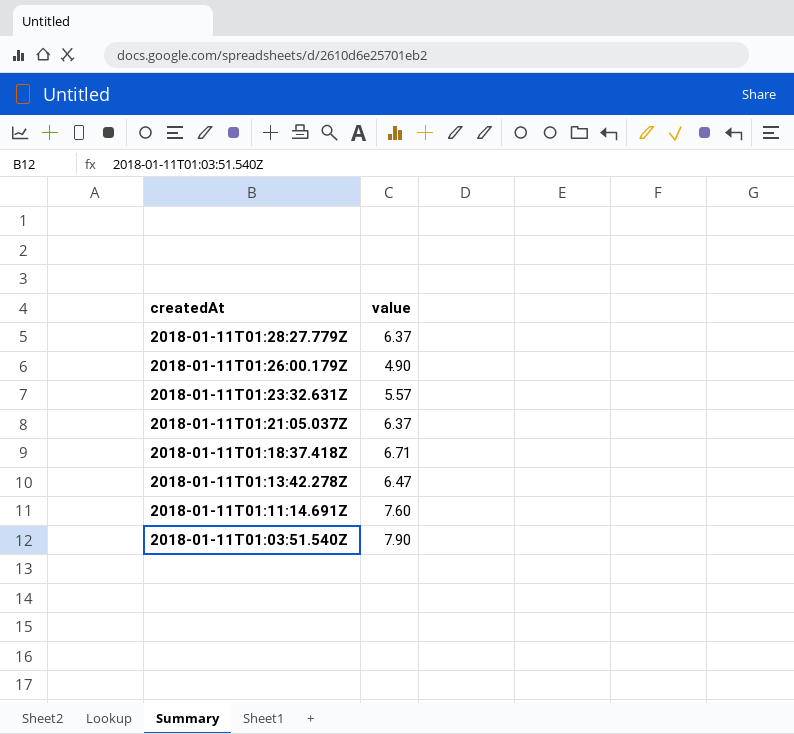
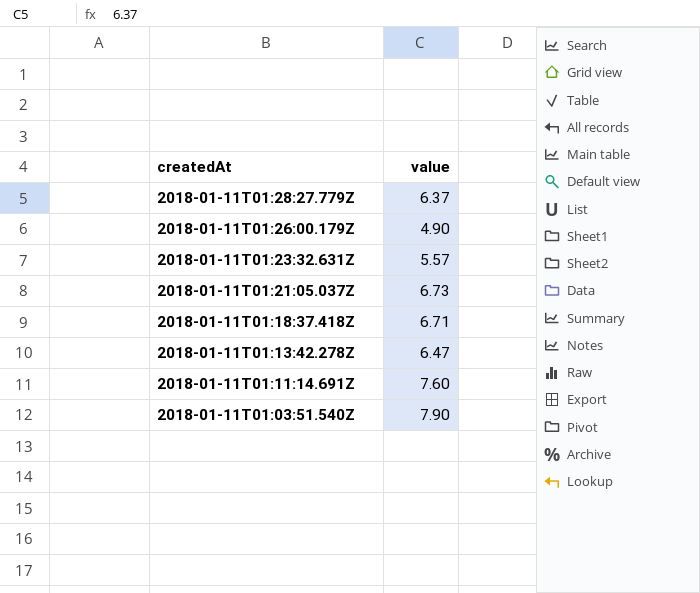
2018-01-11T01:21:05.037Z | value: 6.37 -> 6.73

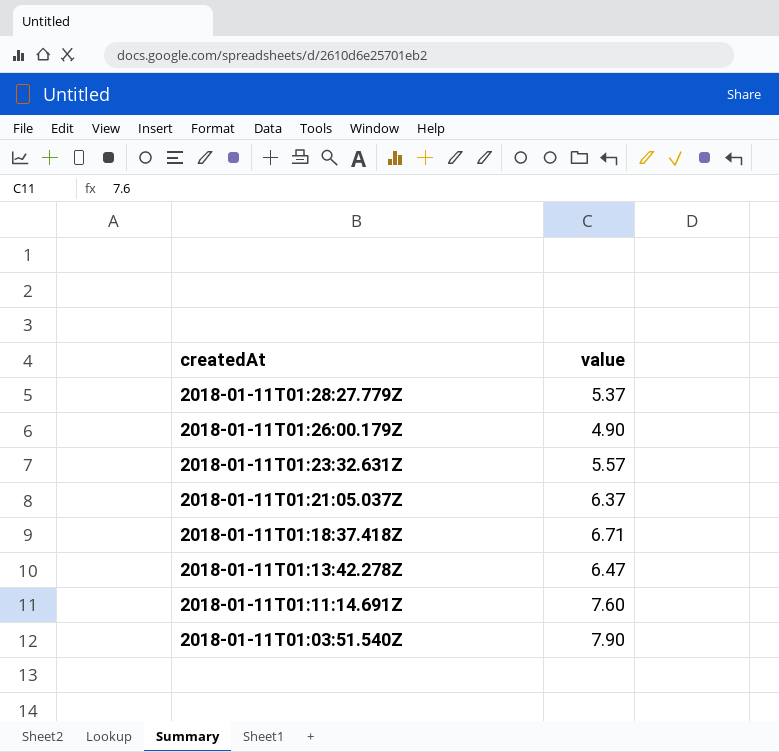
2018-01-11T01:28:27.779Z | value: 6.37 -> 5.37
2018-01-11T01:21:05.037Z | value: 6.73 -> 6.37

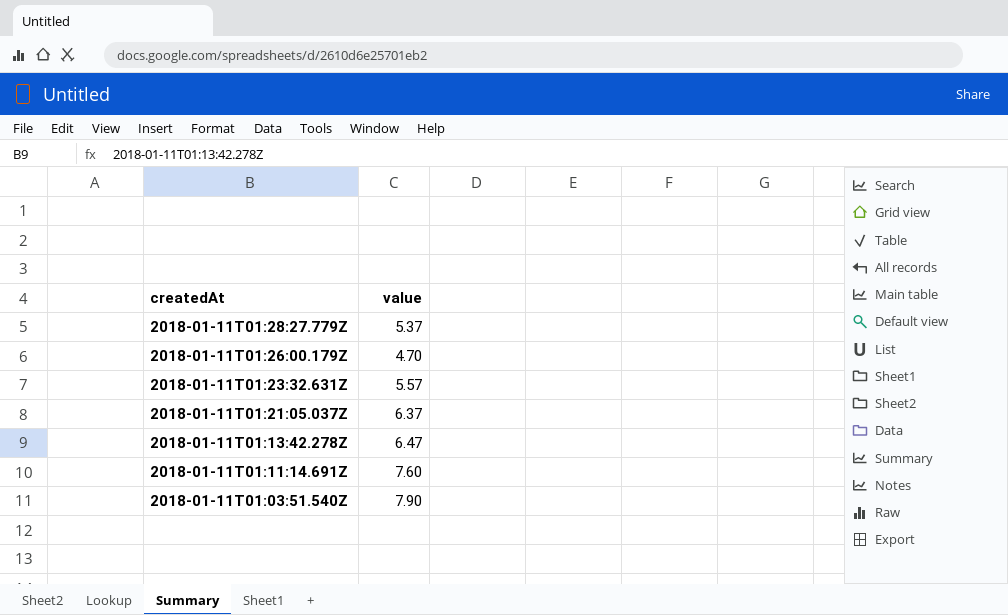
row 2018-01-11T01:18:37.418Z: 6.71 -> none
2018-01-11T01:26:00.179Z | value: 4.90 -> 4.70

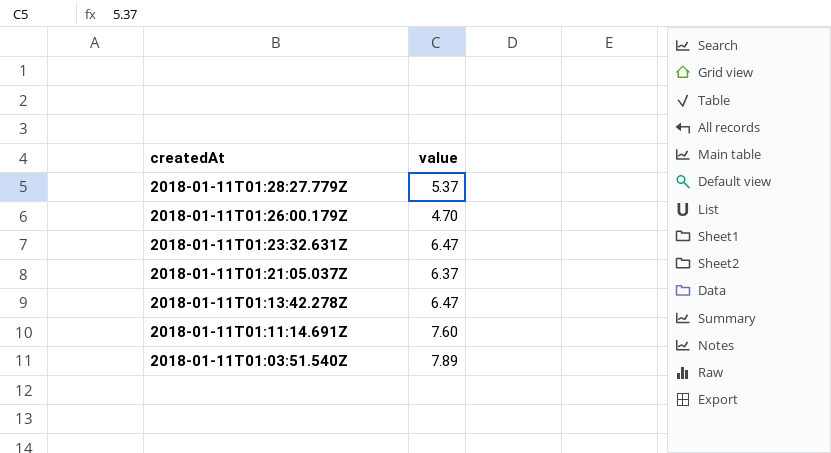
2018-01-11T01:23:32.631Z | value: 5.57 -> 6.47
2018-01-11T01:03:51.540Z | value: 7.90 -> 7.89

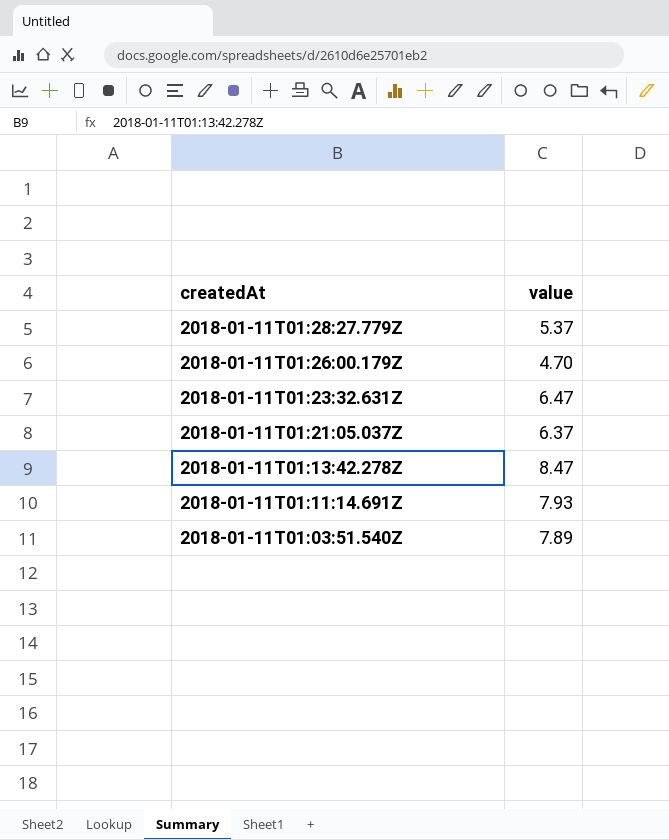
2018-01-11T01:13:42.278Z | value: 6.47 -> 8.47
2018-01-11T01:11:14.691Z | value: 7.60 -> 7.93

